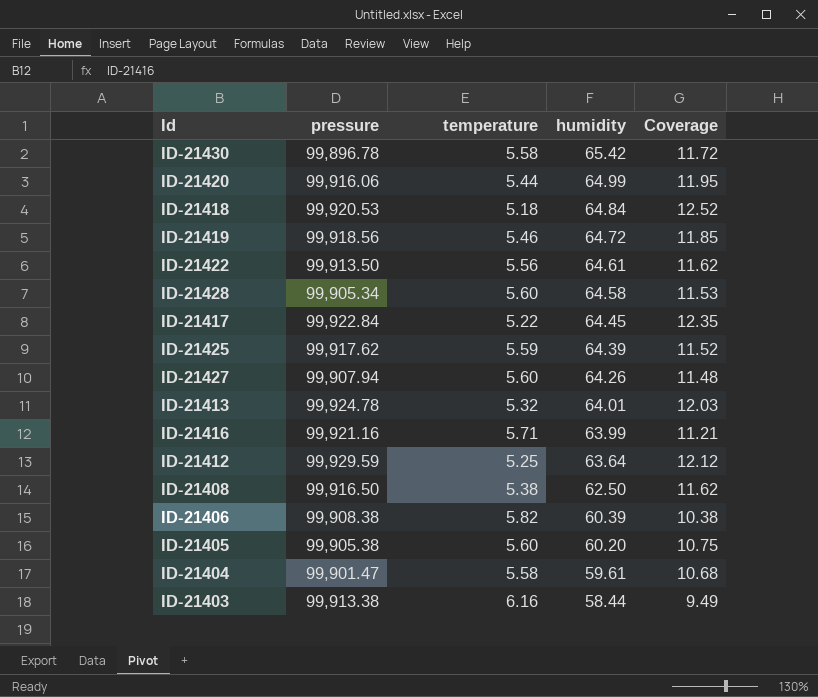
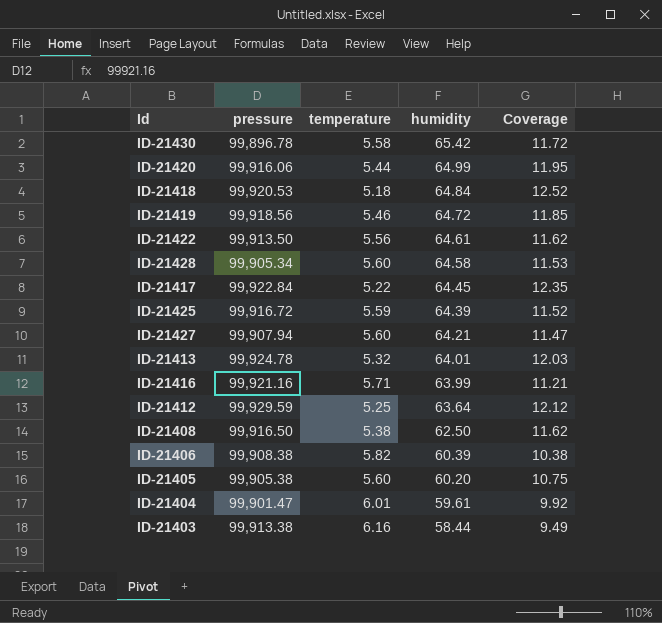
ID-21425 | pressure: 99,917.62 -> 99,916.72
ID-21427 | humidity: 64.26 -> 64.21
ID-21427 | Coverage: 11.48 -> 11.47
ID-21404 | temperature: 5.58 -> 6.01
ID-21404 | Coverage: 10.68 -> 9.92

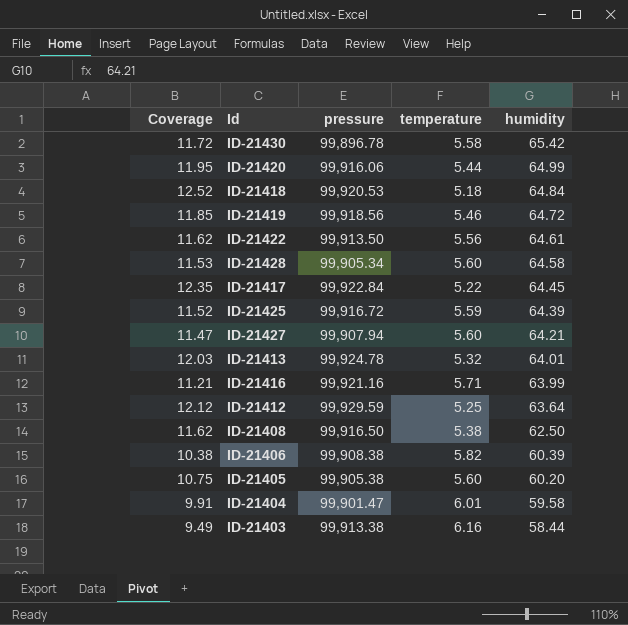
column Coverage | position: 5 -> 1
ID-21404 | Coverage: 9.92 -> 9.91
ID-21404 | humidity: 59.61 -> 59.58

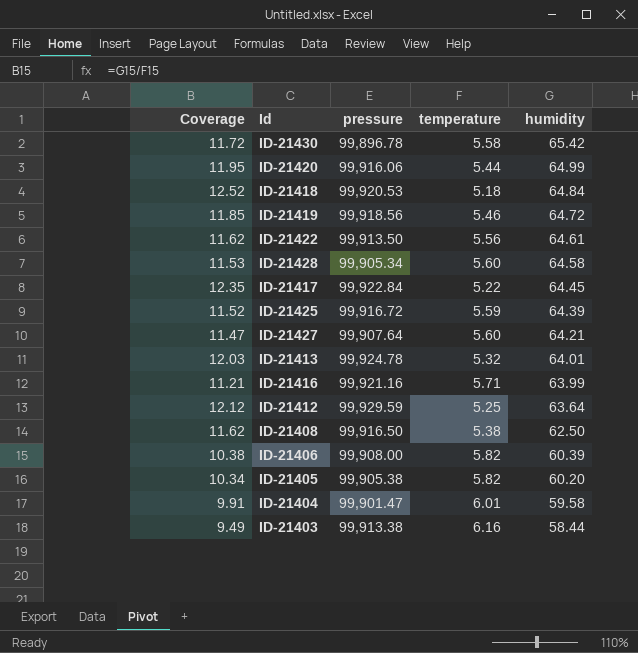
ID-21427 | pressure: 99,907.94 -> 99,907.64
ID-21406 | pressure: 99,908.38 -> 99,908.00
ID-21405 | Coverage: 10.75 -> 10.34
ID-21405 | temperature: 5.60 -> 5.82

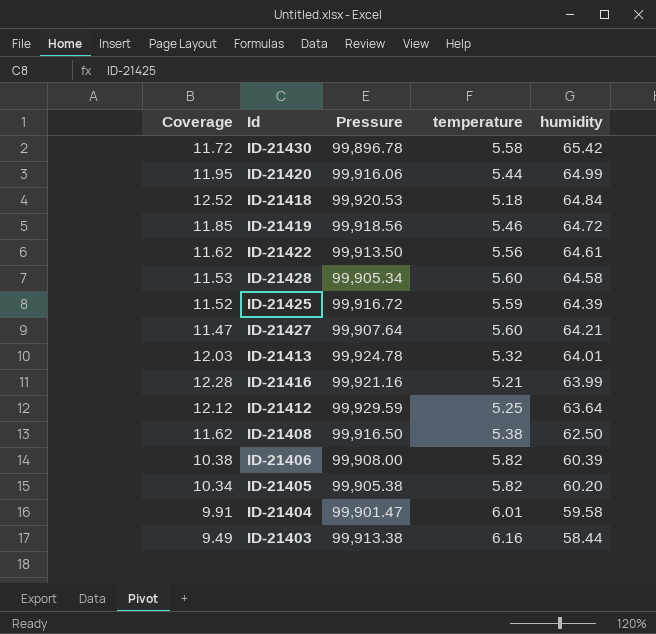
column name: pressure -> Pressure
row ID-21417: 12.35 | 99,922.84 | 5.22 | 64.45 -> none
ID-21416 | Coverage: 11.21 -> 12.28
ID-21416 | temperature: 5.71 -> 5.21

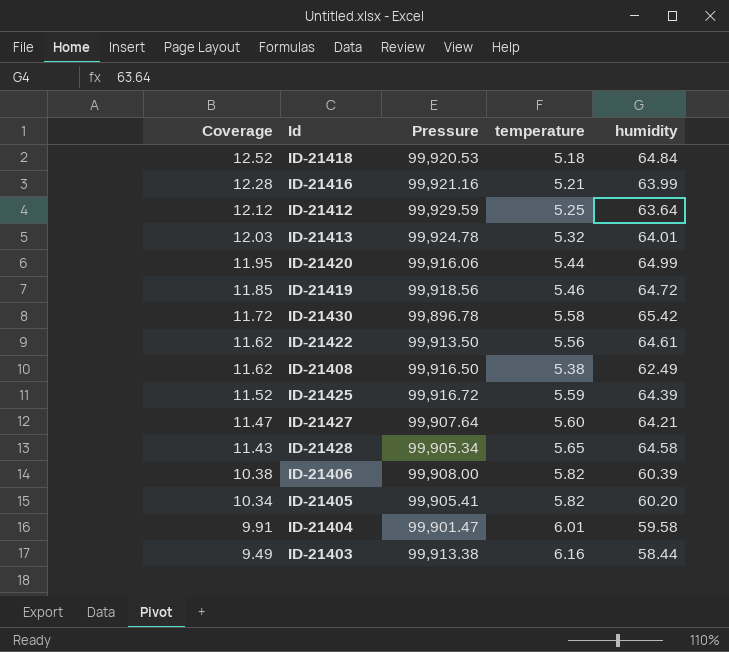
row order: humidity descending -> Coverage descending
ID-21408 | humidity: 62.50 -> 62.49
ID-21428 | Coverage: 11.53 -> 11.43
ID-21428 | temperature: 5.60 -> 5.65
ID-21405 | Pressure: 99,905.38 -> 99,905.41

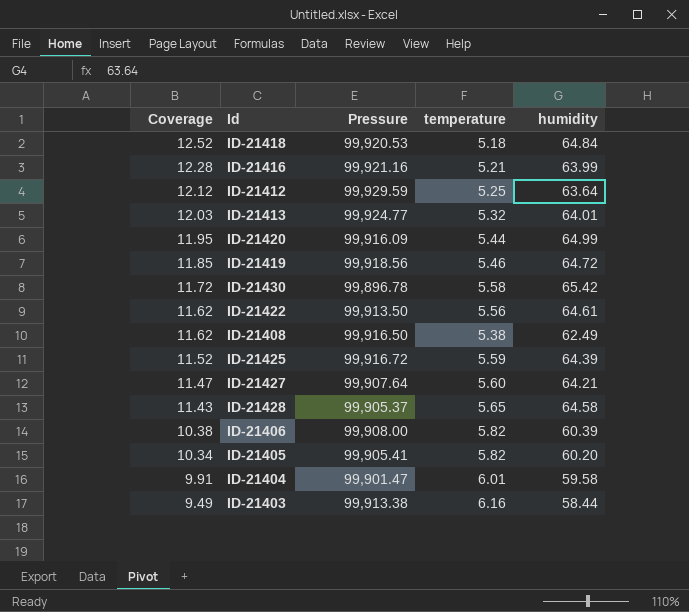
ID-21413 | Pressure: 99,924.78 -> 99,924.77
ID-21420 | Pressure: 99,916.06 -> 99,916.09
ID-21428 | Pressure: 99,905.34 -> 99,905.37

